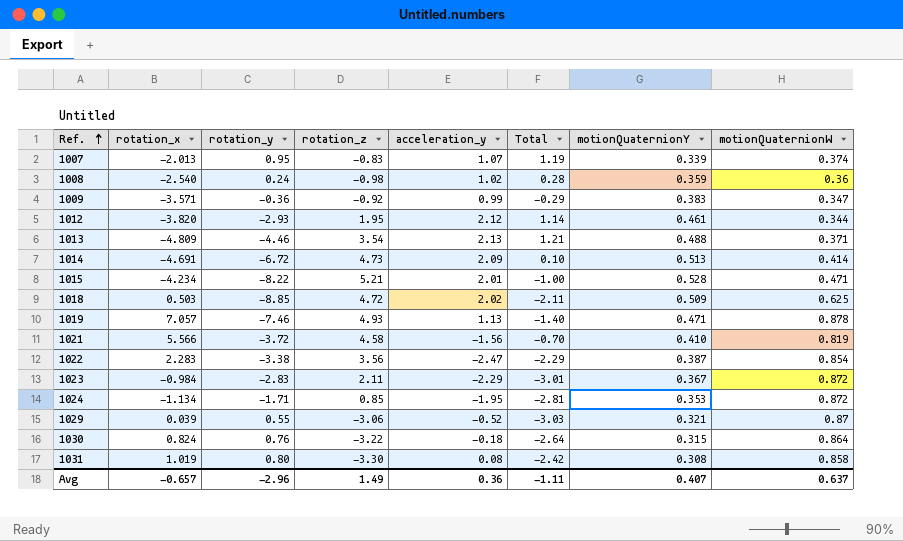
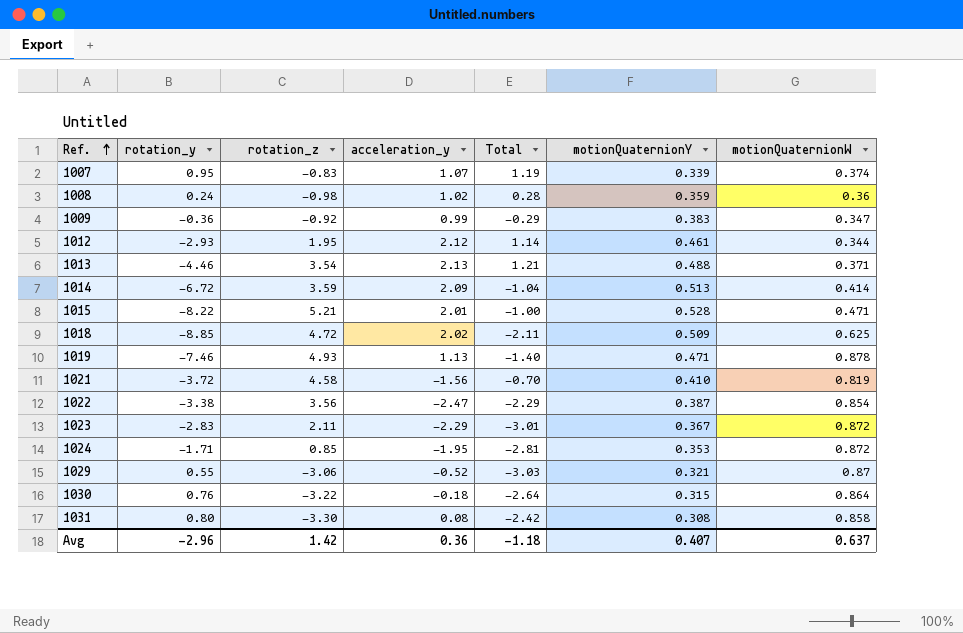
column rotation_x | position: 2 -> none
1014 | rotation_z: 4.73 -> 3.59
1014 | Total: 0.10 -> -1.04
Avg | rotation_z: 1.49 -> 1.42
Avg | Total: -1.11 -> -1.18

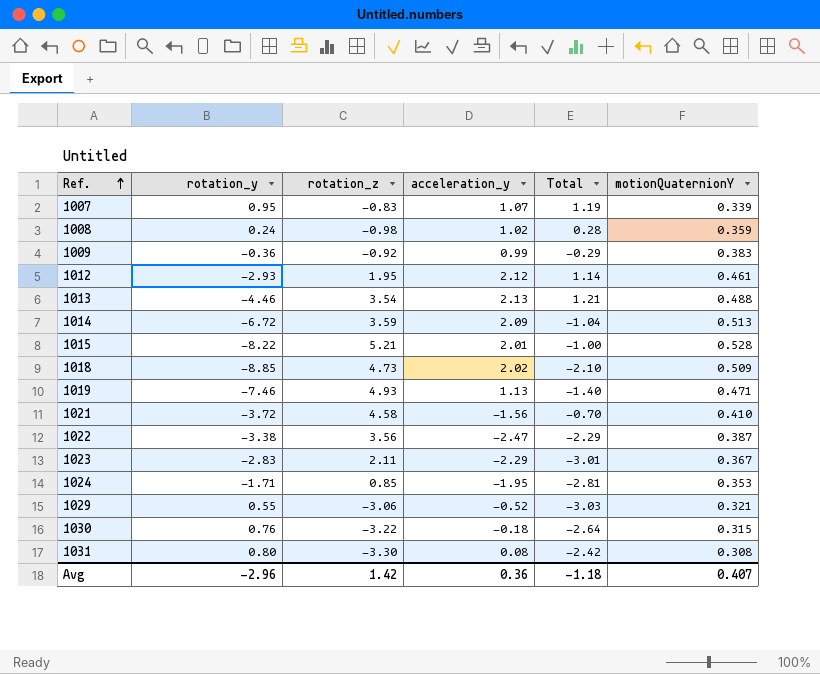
column motionQuaternionW | position: 7 -> none
1018 | rotation_z: 4.72 -> 4.73
1018 | Total: -2.11 -> -2.10

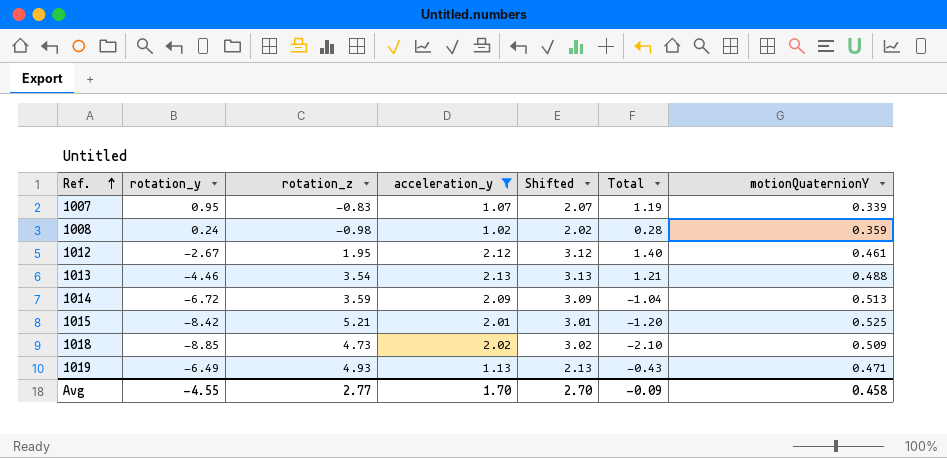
filter: none -> acceleration_y >= 1.02
column Shifted | formula: none -> [acceleration_y] + 1
1012 | rotation_y: -2.93 -> -2.67
1012 | Total: 1.14 -> 1.40
1015 | rotation_y: -8.22 -> -8.42
1015 | Total: -1.00 -> -1.20
1015 | motionQuaternionY: 0.528 -> 0.525
1019 | rotation_y: -7.46 -> -6.49
1019 | Total: -1.40 -> -0.43
Avg | rotation_y: -2.96 -> -4.55
Avg | rotation_z: 1.42 -> 2.77
Avg | acceleration_y: 0.36 -> 1.70
Avg | Total: -1.18 -> -0.09
Avg | motionQuaternionY: 0.407 -> 0.458

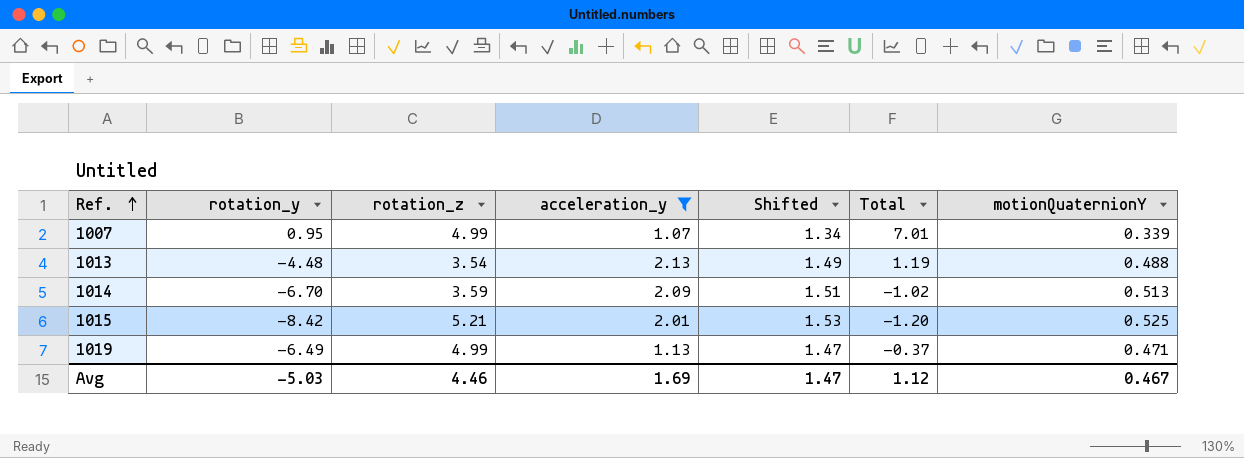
column Shifted | formula: [acceleration_y] + 1 -> [motionQuaternionY] + 1
row 1008: 0.24 | -0.98 | 1.02 | 2.02 | 0.28 | 0.359 -> none
row 1012: -2.67 | 1.95 | 2.12 | 3.12 | 1.40 | 0.461 -> none
row 1018: -8.85 | 4.73 | 2.02 | 3.02 | -2.10 | 0.509 -> none
1007 | rotation_z: -0.83 -> 4.99
1007 | Total: 1.19 -> 7.01
1013 | rotation_y: -4.46 -> -4.48
1013 | Total: 1.21 -> 1.19
1014 | rotation_y: -6.72 -> -6.70
1014 | Total: -1.04 -> -1.02
1019 | rotation_z: 4.93 -> 4.99
1019 | Total: -0.43 -> -0.37
Avg | rotation_y: -4.55 -> -5.03
Avg | rotation_z: 2.77 -> 4.46
Avg | acceleration_y: 1.70 -> 1.69
Avg | Shifted: 2.70 -> 1.47
Avg | Total: -0.09 -> 1.12
Avg | motionQuaternionY: 0.458 -> 0.467

